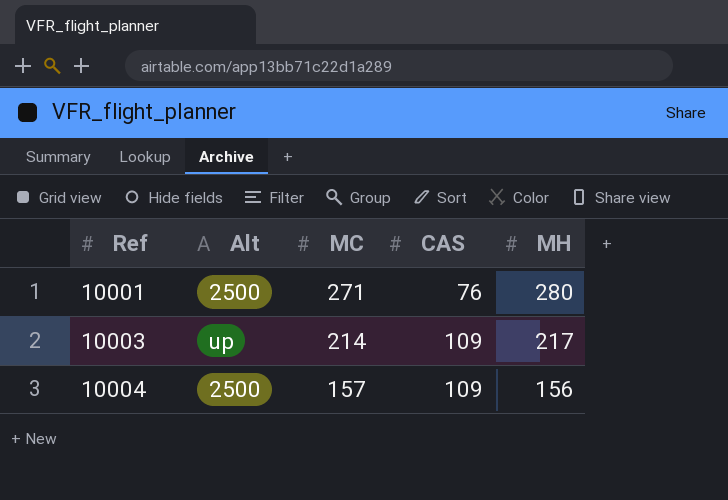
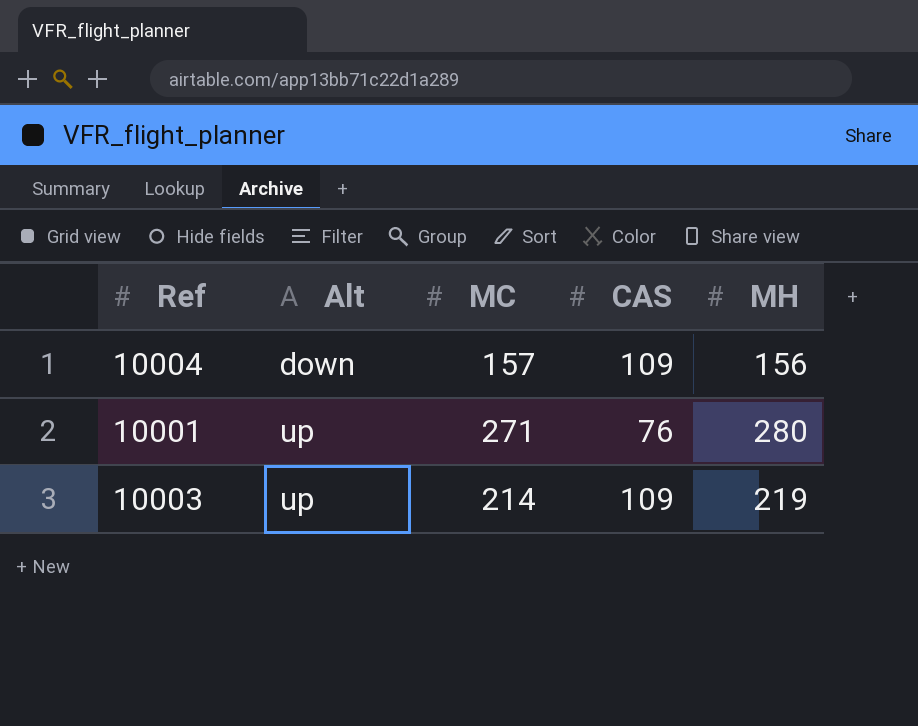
row order: Ref ascending -> Alt ascending
10004 | Alt: 2500 -> down
10001 | Alt: 2500 -> up
10003 | MH: 217 -> 219

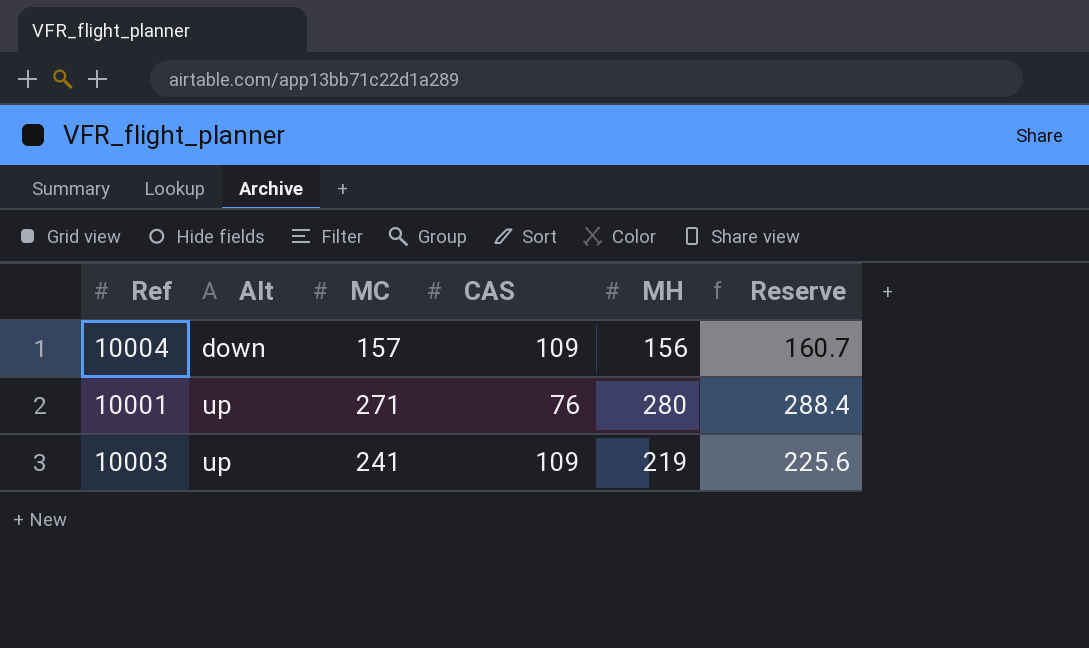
column Reserve | formula: none -> [MH] * 1.03
10003 | MC: 214 -> 241

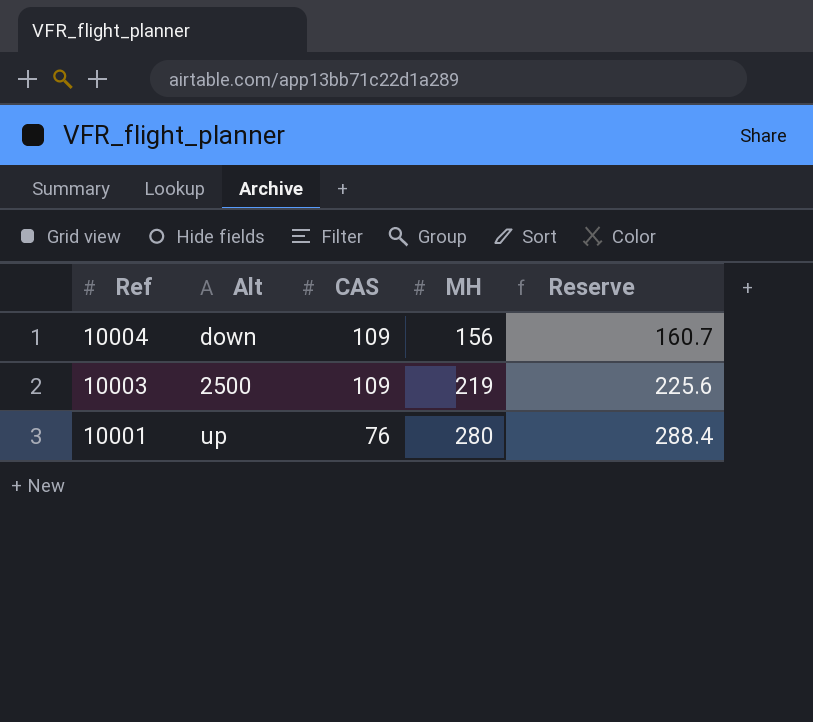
row order: Alt ascending -> Ref descending
column MC | position: 3 -> none
10003 | Alt: up -> 2500

